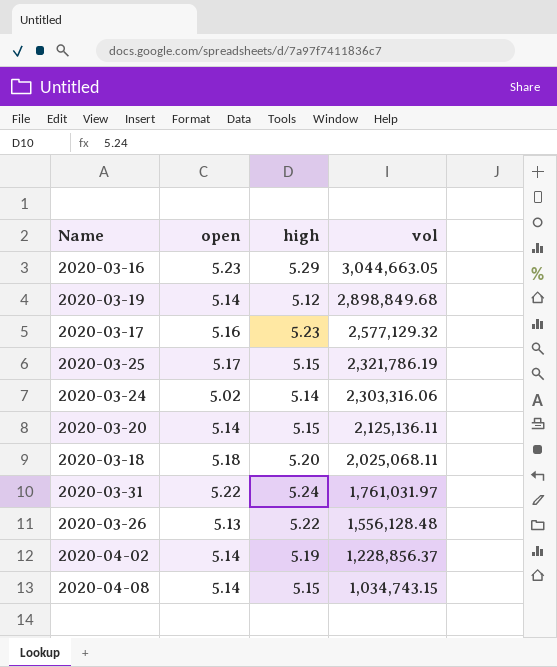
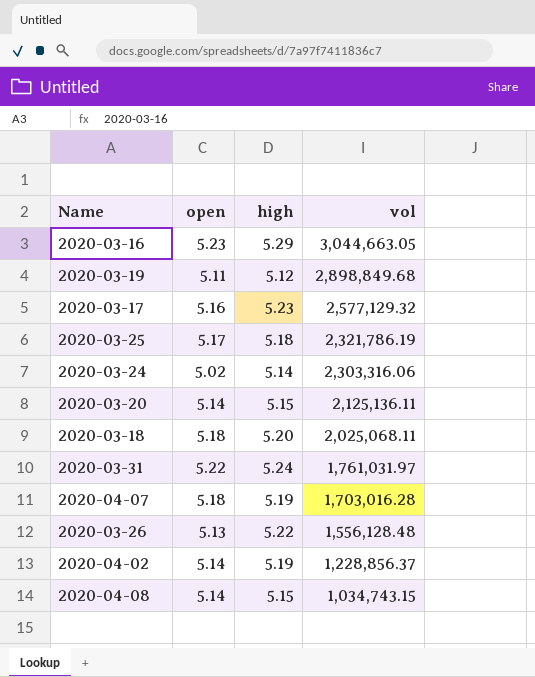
2020-03-19 | open: 5.14 -> 5.11
2020-03-25 | high: 5.15 -> 5.18
row 2020-04-07: none -> 5.18 | 5.19 | 1,703,016.28

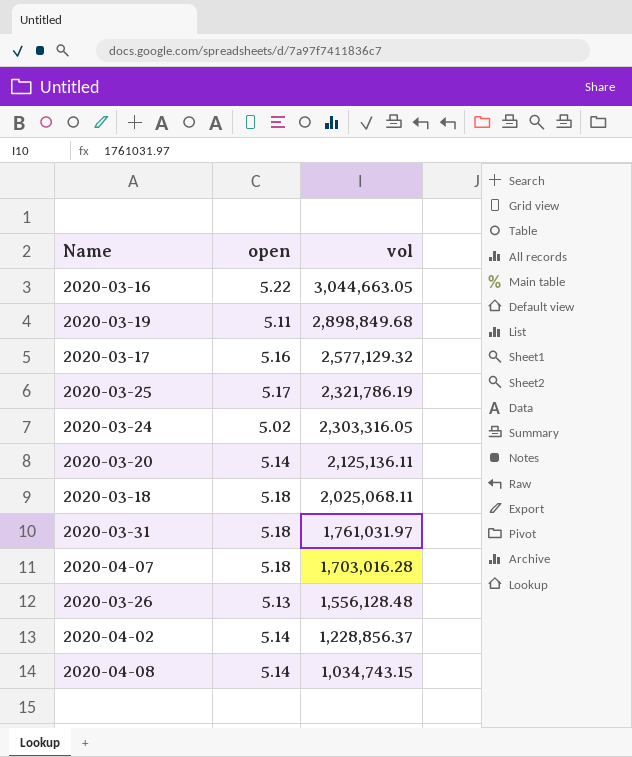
column high | position: 3 -> none
2020-03-16 | open: 5.23 -> 5.22
2020-03-24 | vol: 2,303,316.06 -> 2,303,316.05
2020-03-31 | open: 5.22 -> 5.18

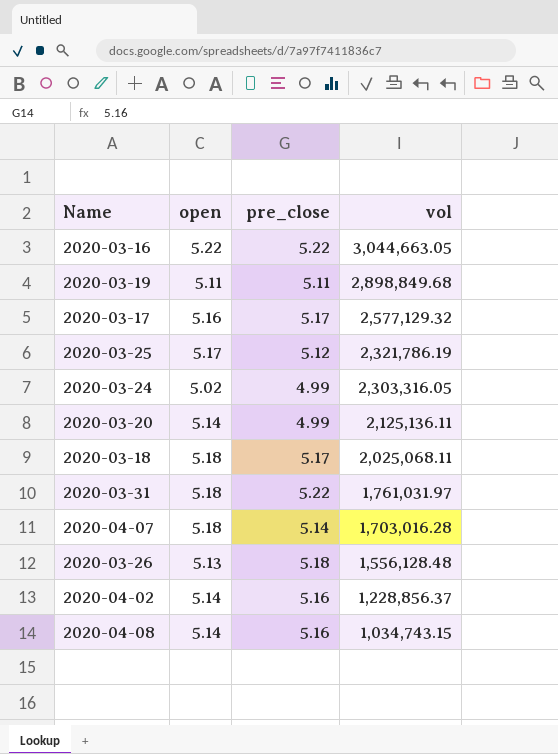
column pre_close | position: none -> 3

